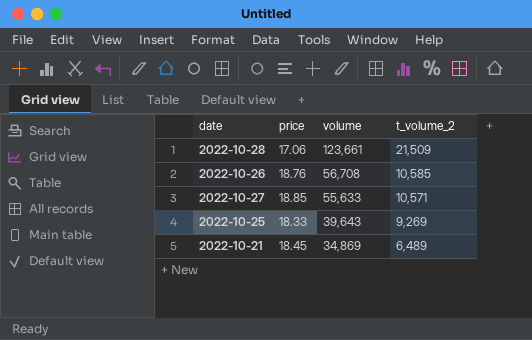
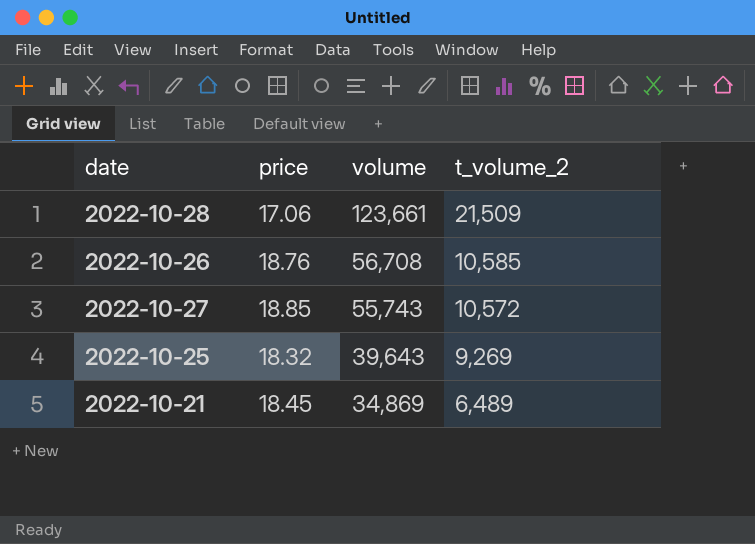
2022-10-27 | volume: 55,633 -> 55,743
2022-10-27 | t_volume_2: 10,571 -> 10,572
2022-10-25 | price: 18.33 -> 18.32

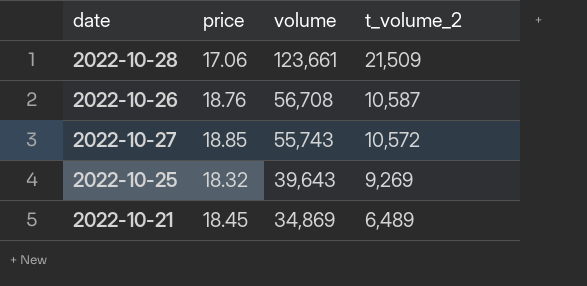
2022-10-26 | t_volume_2: 10,585 -> 10,587

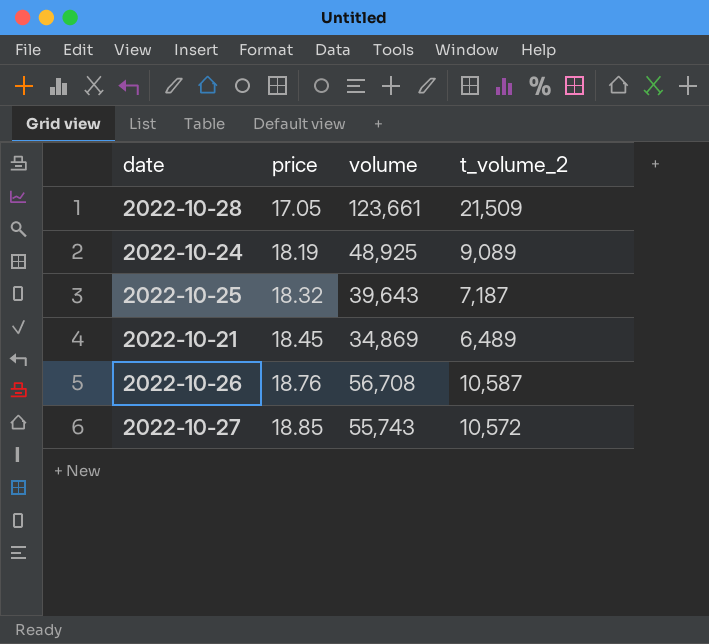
row order: volume descending -> price ascending
2022-10-28 | price: 17.06 -> 17.05
row 2022-10-24: none -> 18.19 | 48,925 | 9,089
2022-10-25 | t_volume_2: 9,269 -> 7,187

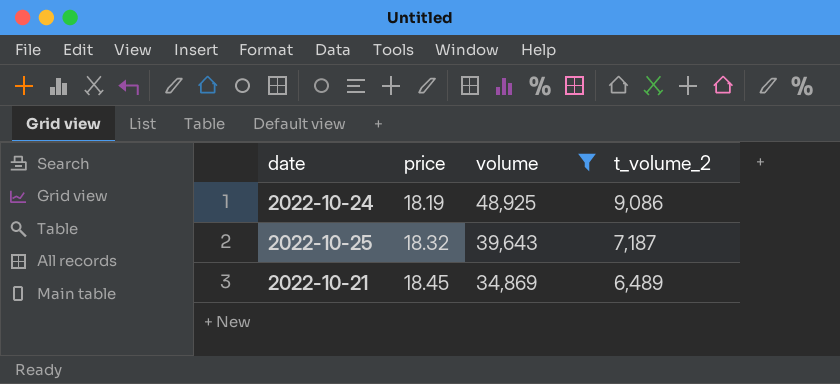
filter: none -> volume <= 48,925
2022-10-24 | t_volume_2: 9,089 -> 9,086

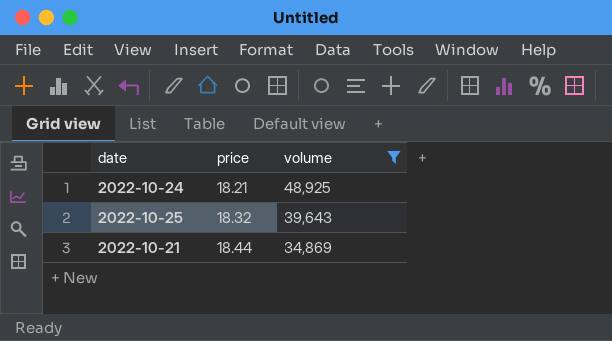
column t_volume_2 | position: 4 -> none
2022-10-24 | price: 18.19 -> 18.21
2022-10-21 | price: 18.45 -> 18.44

